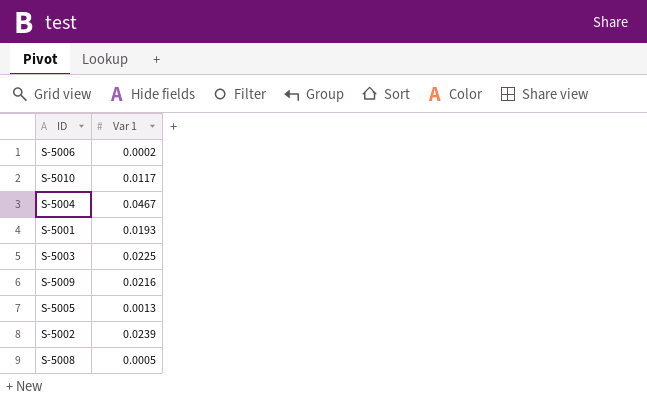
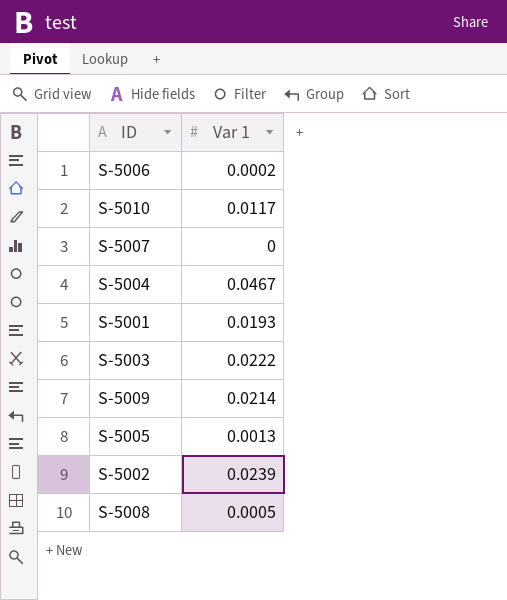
row S-5007: none -> 0
S-5003 | Var 1: 0.0225 -> 0.0222
S-5009 | Var 1: 0.0216 -> 0.0214

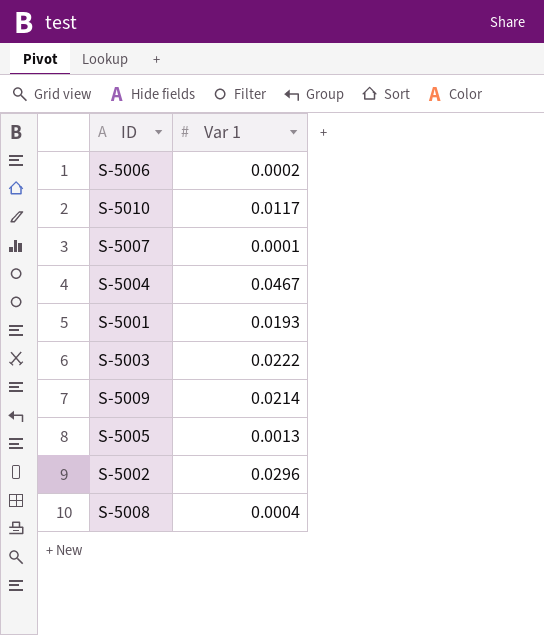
S-5007 | Var 1: 0 -> 0.0001
S-5002 | Var 1: 0.0239 -> 0.0296
S-5008 | Var 1: 0.0005 -> 0.0004

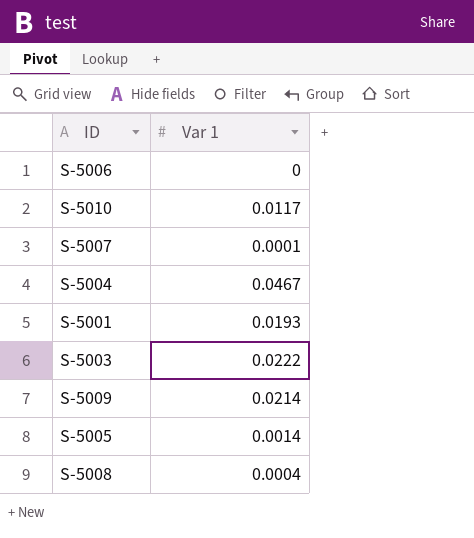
row S-5002: 0.0296 -> none
S-5006 | Var 1: 0.0002 -> 0
S-5005 | Var 1: 0.0013 -> 0.0014

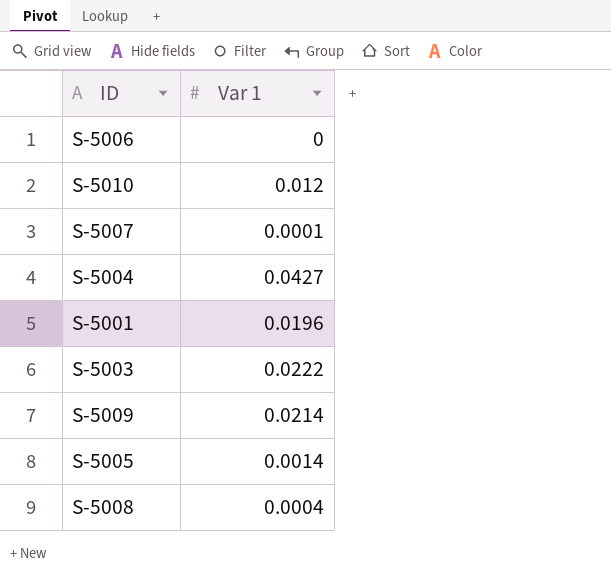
S-5010 | Var 1: 0.0117 -> 0.012
S-5004 | Var 1: 0.0467 -> 0.0427
S-5001 | Var 1: 0.0193 -> 0.0196

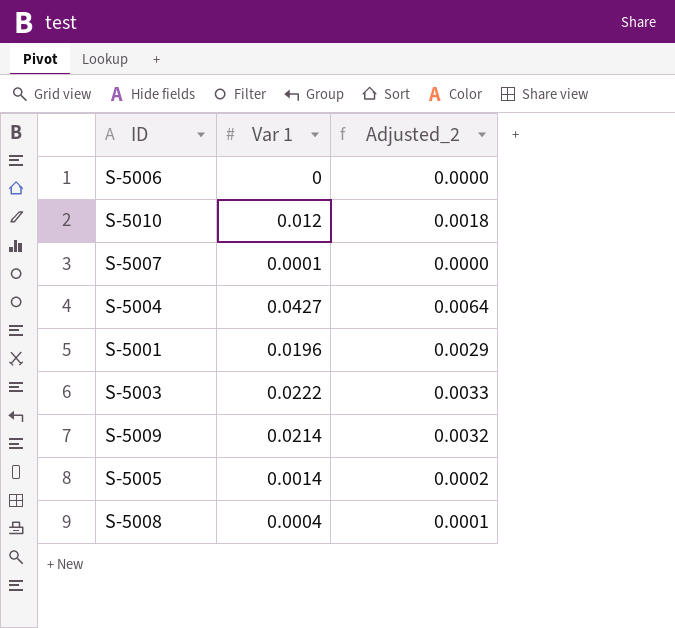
column Adjusted_2 | formula: none -> [Var 1] * 0.15

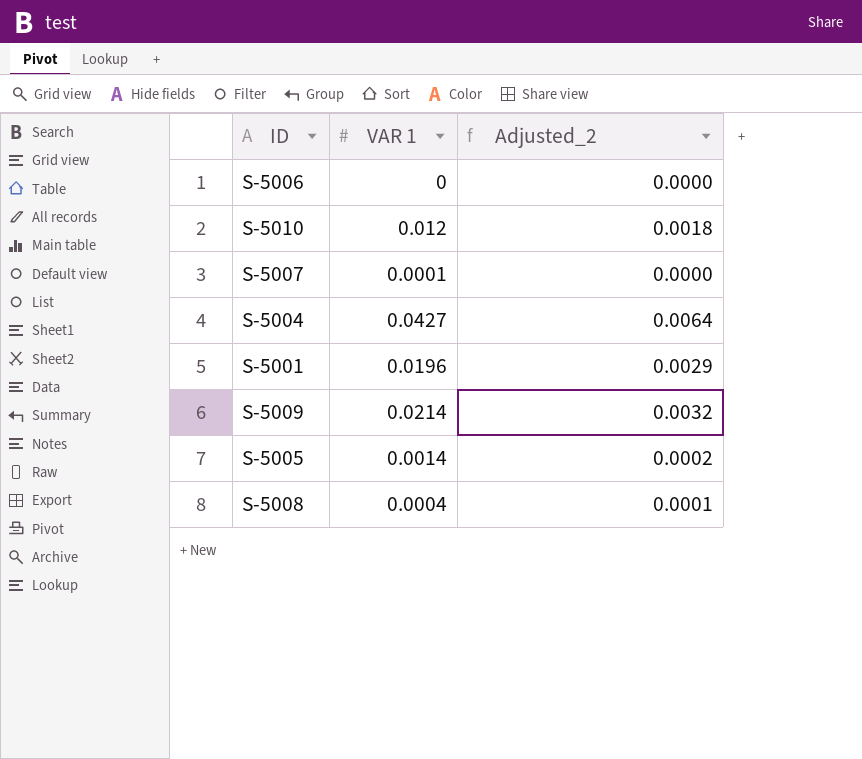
column name: Var 1 -> VAR 1
row S-5003: 0.0222 | 0.0033 -> none

